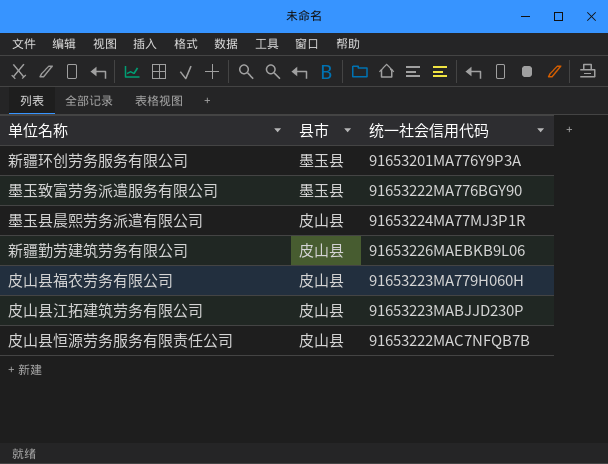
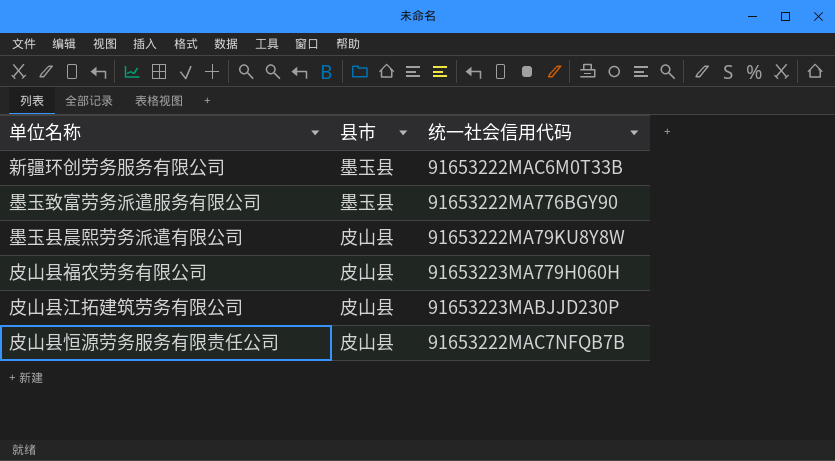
row 新疆勤劳建筑劳务有限公司: 皮山县 | 91653226MAEBKB9L06 -> none
新疆环创劳务服务有限公司 | 统一社会信用代码: 91653201MA776Y9P3A -> 91653222MAC6M0T33B
墨玉县晨熙劳务派遣有限公司 | 统一社会信用代码: 91653224MA77MJ3P1R -> 91653222MA79KU8Y8W

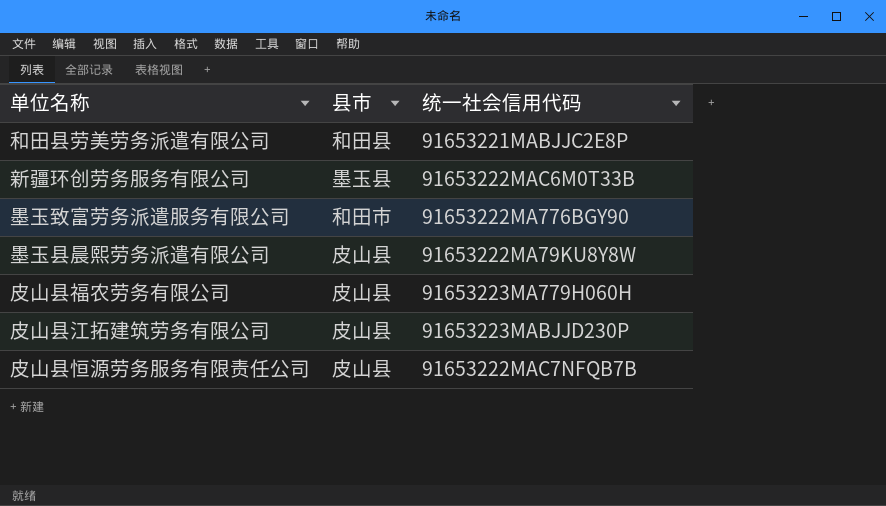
row 和田县劳美劳务派遣有限公司: none -> 和田县 | 91653221MABJJC2E8P
墨玉致富劳务派遣服务有限公司 | 县市: 墨玉县 -> 和田市

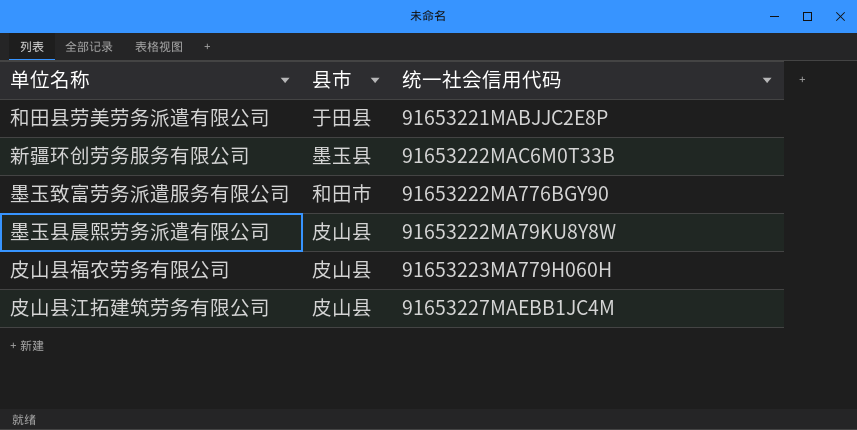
row 皮山县恒源劳务服务有限责任公司: 皮山县 | 91653222MAC7NFQB7B -> none
和田县劳美劳务派遣有限公司 | 县市: 和田县 -> 于田县
皮山县江拓建筑劳务有限公司 | 统一社会信用代码: 91653223MABJJD230P -> 91653227MAEBB1JC4M

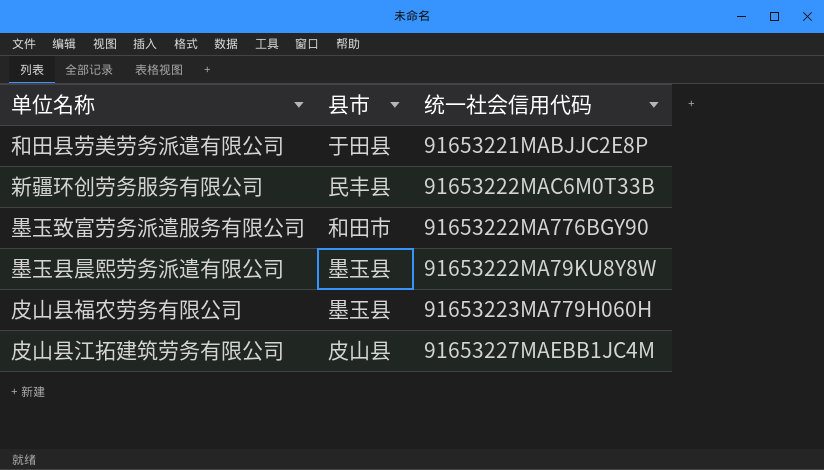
新疆环创劳务服务有限公司 | 县市: 墨玉县 -> 民丰县
墨玉县晨熙劳务派遣有限公司 | 县市: 皮山县 -> 墨玉县
皮山县福农劳务有限公司 | 县市: 皮山县 -> 墨玉县

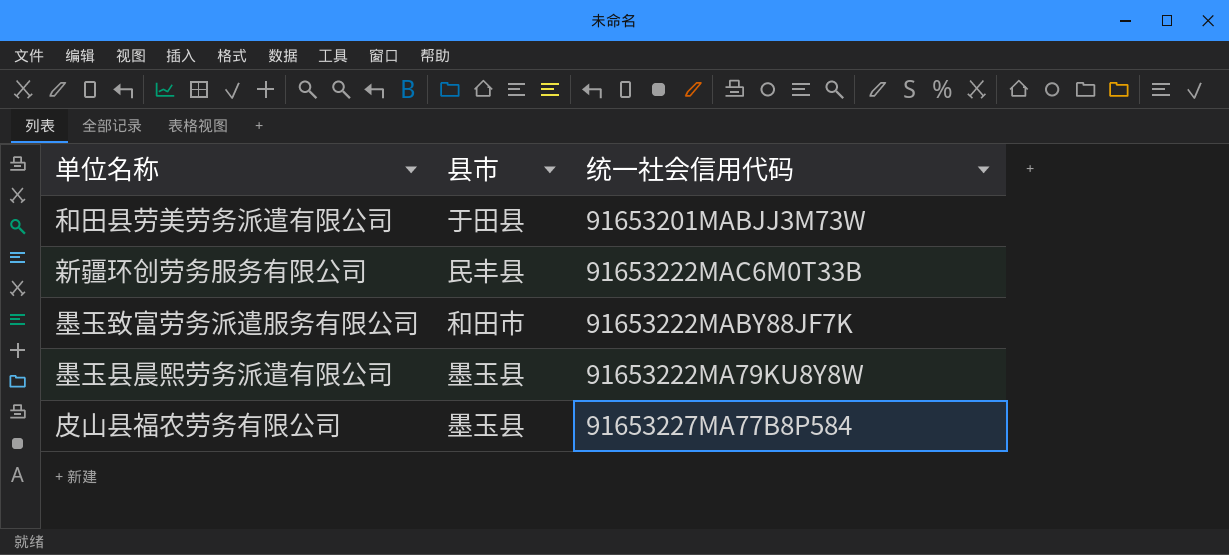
row 皮山县江拓建筑劳务有限公司: 皮山县 | 91653227MAEBB1JC4M -> none
和田县劳美劳务派遣有限公司 | 统一社会信用代码: 91653221MABJJC2E8P -> 91653201MABJJ3M73W
墨玉致富劳务派遣服务有限公司 | 统一社会信用代码: 91653222MA776BGY90 -> 91653222MABY88JF7K
皮山县福农劳务有限公司 | 统一社会信用代码: 91653223MA779H060H -> 91653227MA77B8P584

